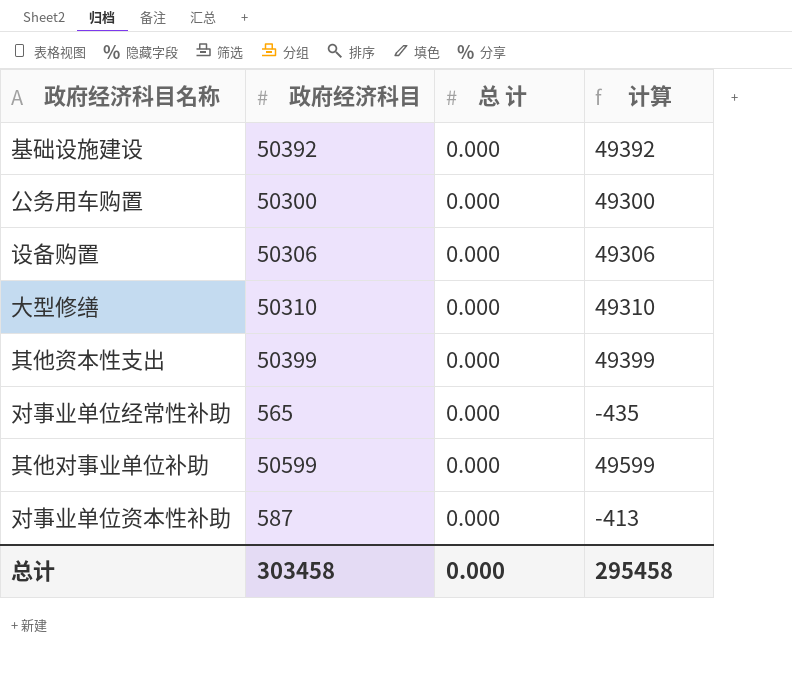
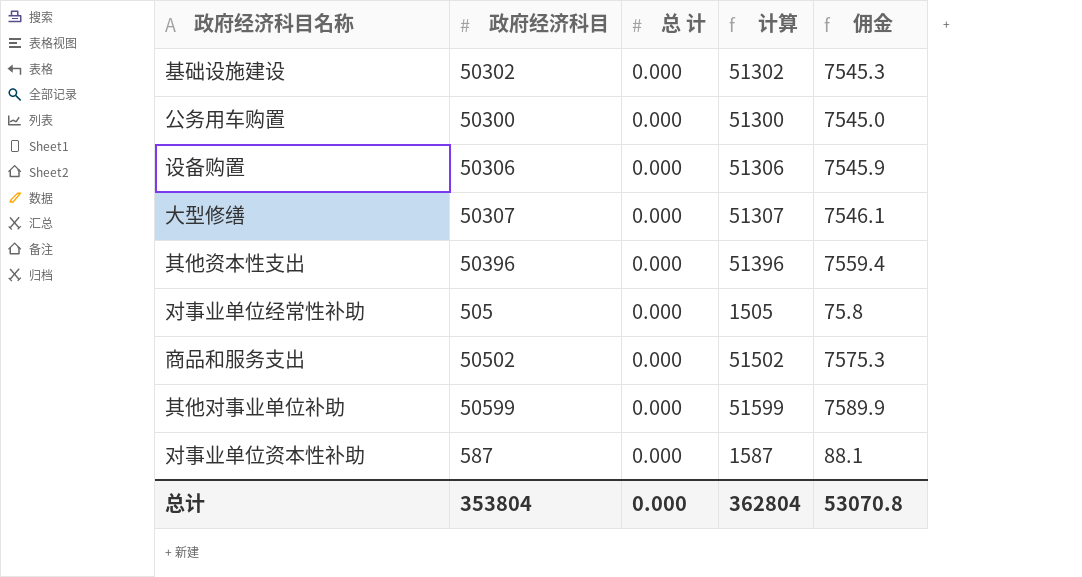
column 计算 | formula: [政府经济科目] - 1000 -> [政府经济科目] + 1000
column 佣金 | formula: none -> [政府经济科目] * 0.15
基础设施建设 | 政府经济科目: 50392 -> 50302
大型修缮 | 政府经济科目: 50310 -> 50307
其他资本性支出 | 政府经济科目: 50399 -> 50396
对事业单位经常性补助 | 政府经济科目: 565 -> 505
row 商品和服务支出: none -> 50502 | 0.000 | 51502 | 7575.3
总计 | 政府经济科目: 303458 -> 353804
总计 | 计算: 295458 -> 362804

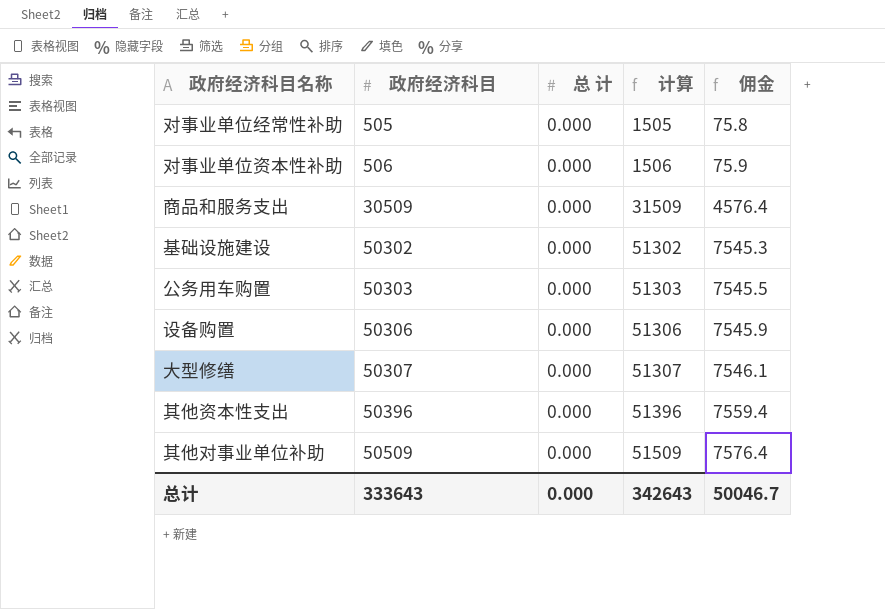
row order: none -> 政府经济科目 ascending
对事业单位资本性补助 | 政府经济科目: 587 -> 506
对事业单位资本性补助 | 计算: 1587 -> 1506
对事业单位资本性补助 | 佣金: 88.1 -> 75.9
商品和服务支出 | 政府经济科目: 50502 -> 30509
商品和服务支出 | 计算: 51502 -> 31509
商品和服务支出 | 佣金: 7575.3 -> 4576.4
公务用车购置 | 政府经济科目: 50300 -> 50303
公务用车购置 | 计算: 51300 -> 51303
公务用车购置 | 佣金: 7545.0 -> 7545.5
其他对事业单位补助 | 政府经济科目: 50599 -> 50509
其他对事业单位补助 | 计算: 51599 -> 51509
其他对事业单位补助 | 佣金: 7589.9 -> 7576.4
总计 | 政府经济科目: 353804 -> 333643
总计 | 计算: 362804 -> 342643
总计 | 佣金: 53070.8 -> 50046.7

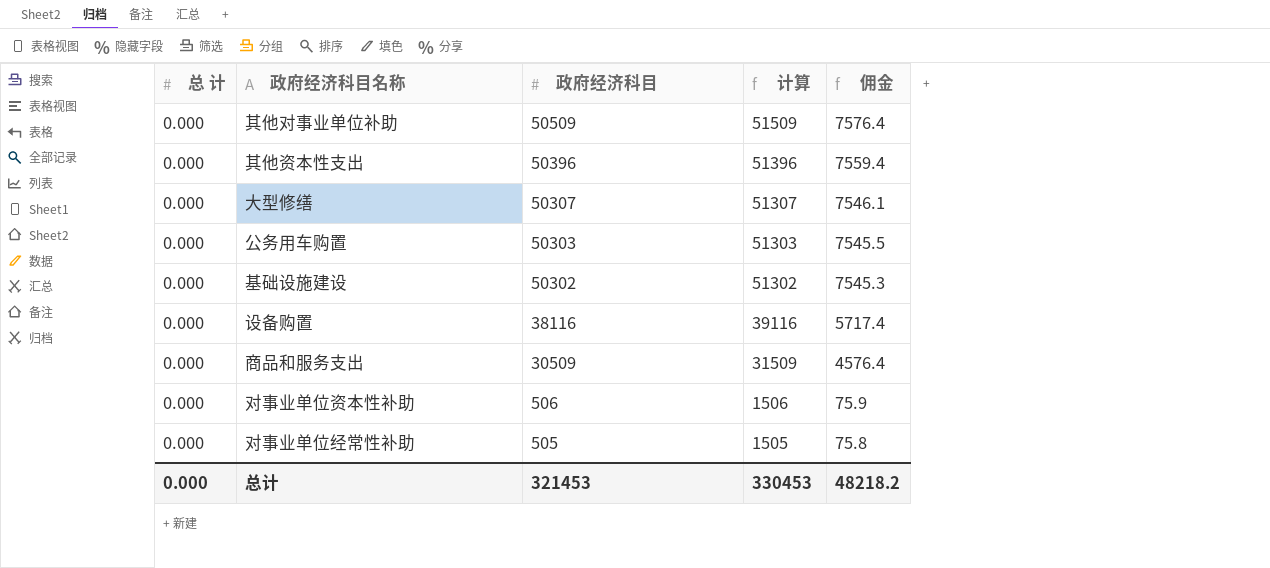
row order: 政府经济科目 ascending -> 政府经济科目 descending
column 总 计 | position: 3 -> 1
设备购置 | 政府经济科目: 50306 -> 38116
设备购置 | 计算: 51306 -> 39116
设备购置 | 佣金: 7545.9 -> 5717.4
总计 | 政府经济科目: 333643 -> 321453
总计 | 计算: 342643 -> 330453
总计 | 佣金: 50046.7 -> 48218.2

